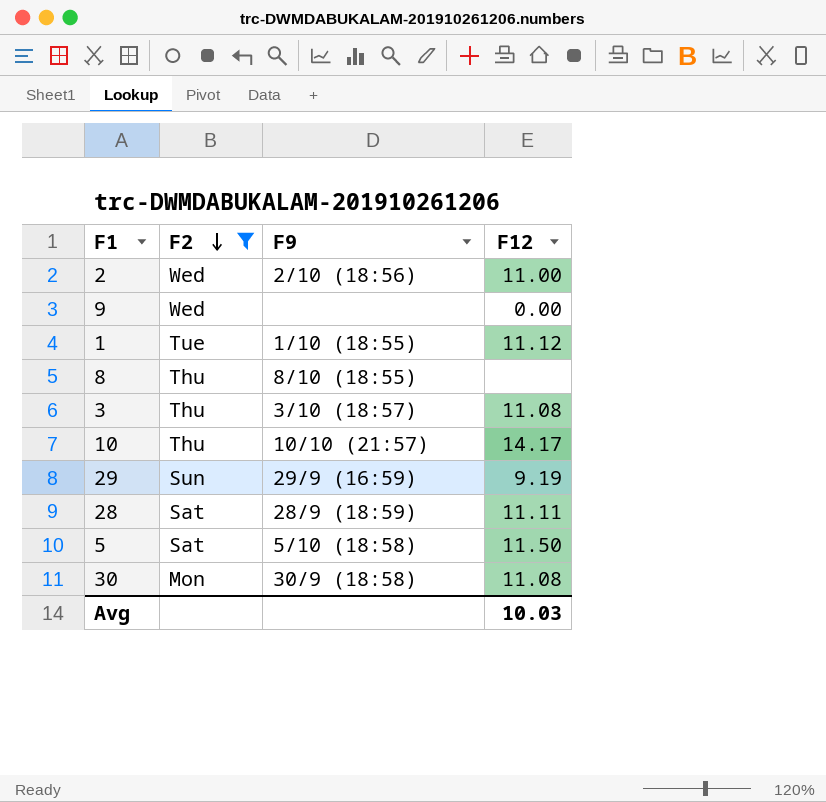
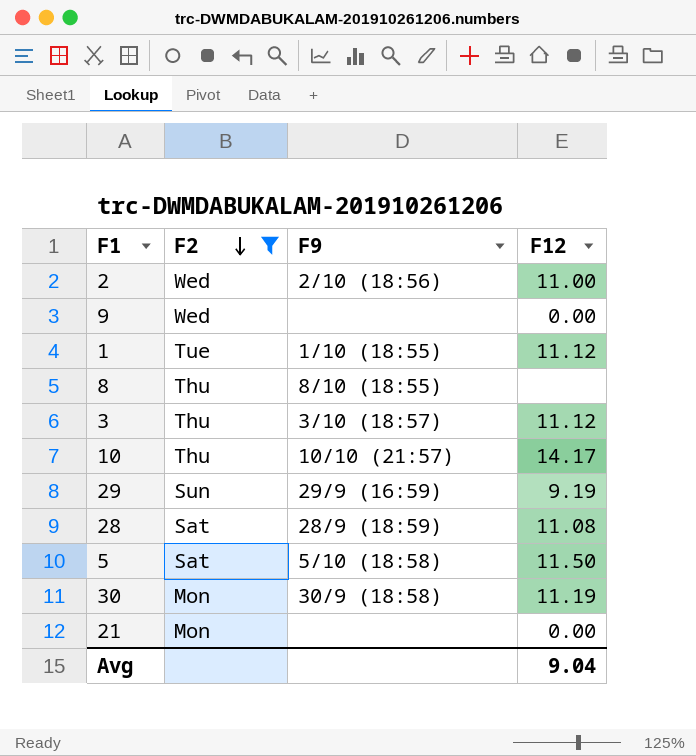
3 | F12: 11.08 -> 11.12
28 | F12: 11.11 -> 11.08
30 | F12: 11.08 -> 11.19
row 21: none -> Mon | none | 0.00
Avg | F12: 10.03 -> 9.04

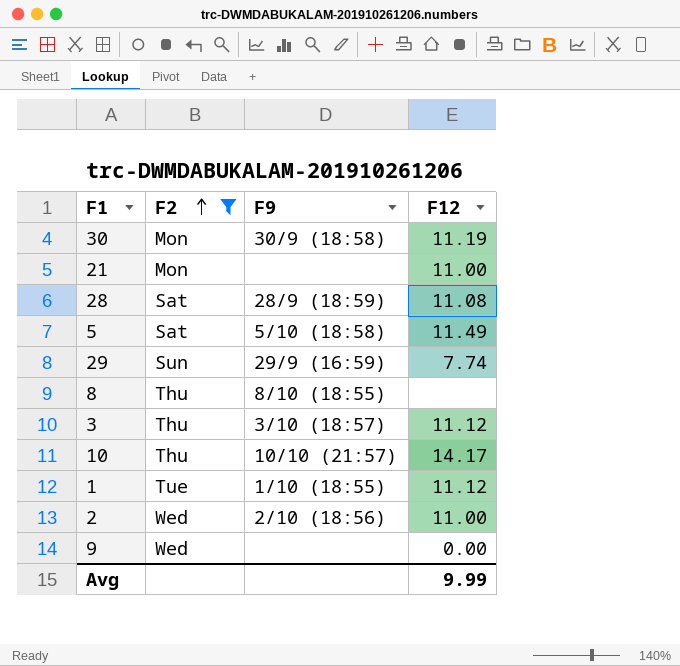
row order: F2 descending -> F2 ascending
21 | F12: 0.00 -> 11.00
5 | F12: 11.50 -> 11.49
29 | F12: 9.19 -> 7.74
Avg | F12: 9.04 -> 9.99

